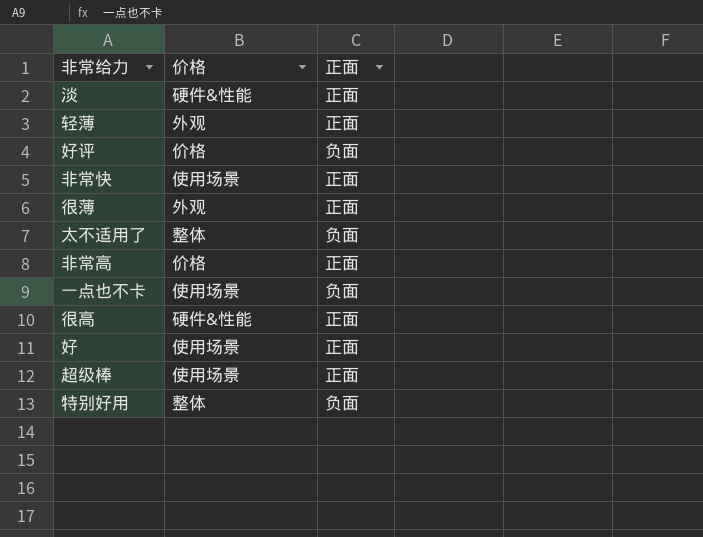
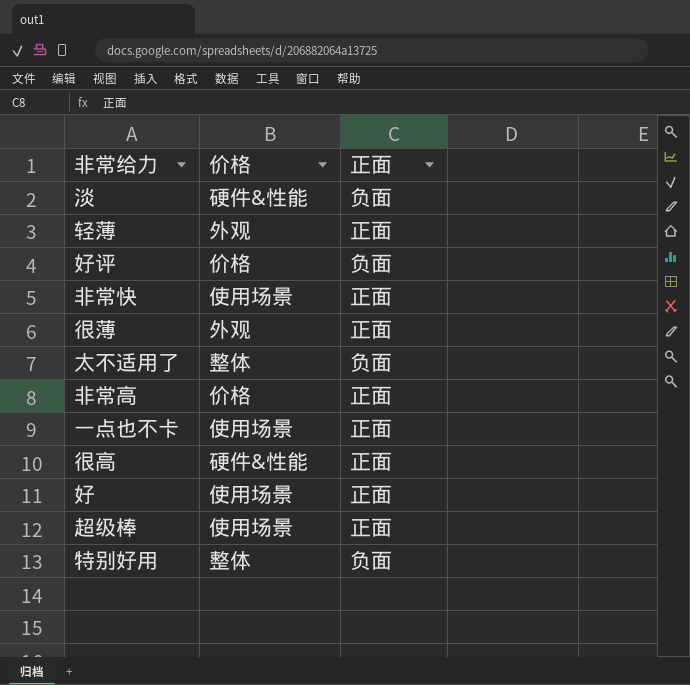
淡 | 正面: 正面 -> 负面
一点也不卡 | 正面: 负面 -> 正面

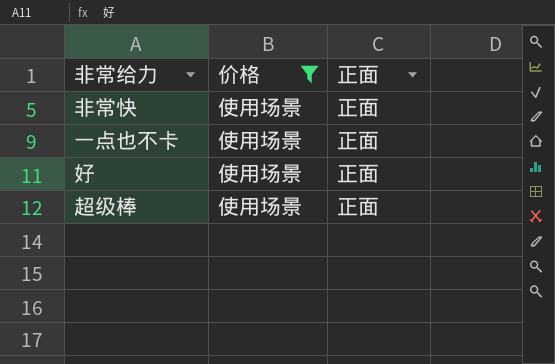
filter: none -> 价格 = 使用场景

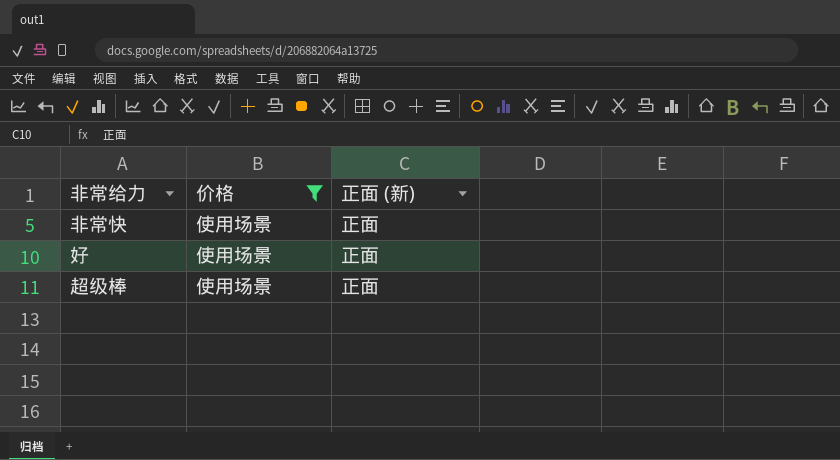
column name: 正面 -> 正面 (新)
row 一点也不卡: 使用场景 | 正面 -> none

